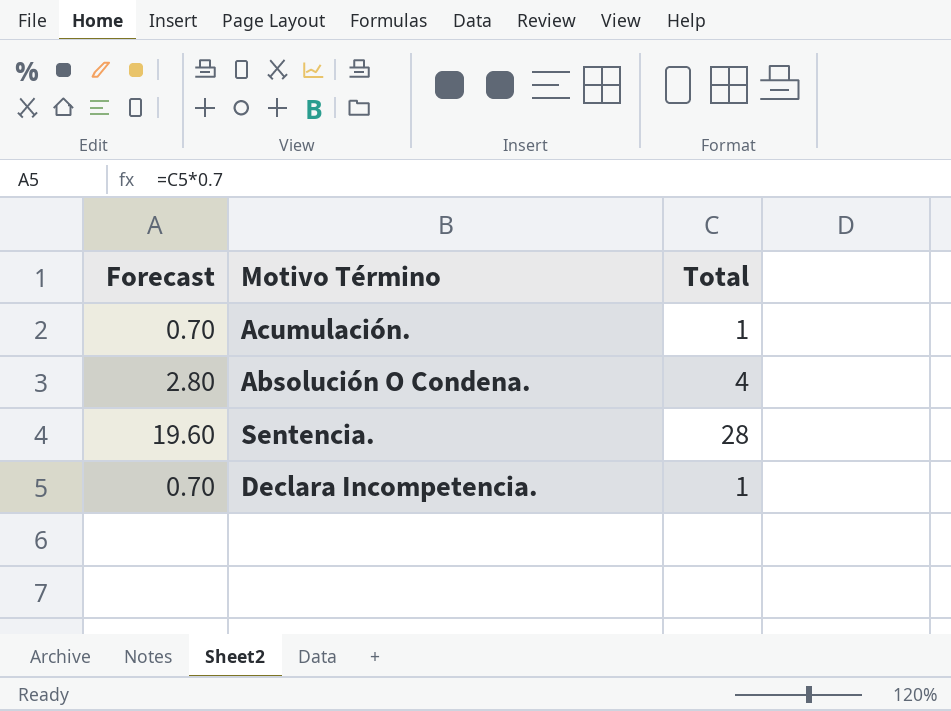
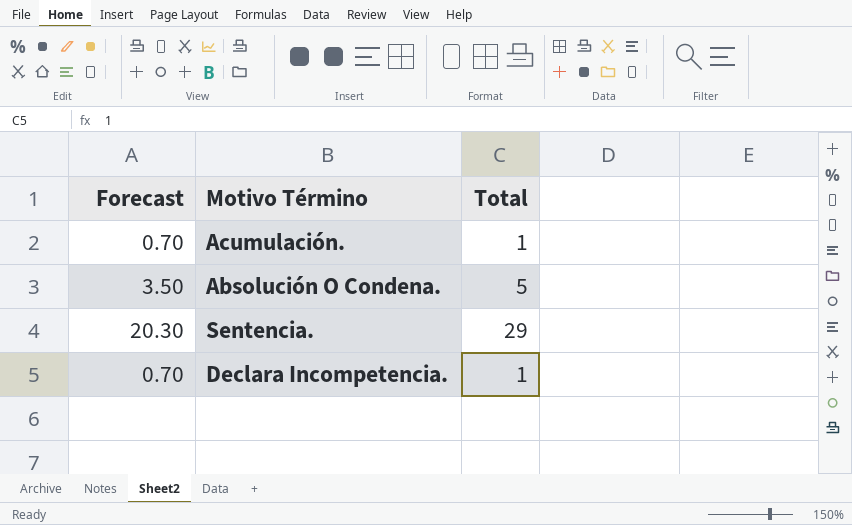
Absolución O Condena. | Forecast: 2.80 -> 3.50
Absolución O Condena. | Total: 4 -> 5
Sentencia. | Forecast: 19.60 -> 20.30
Sentencia. | Total: 28 -> 29

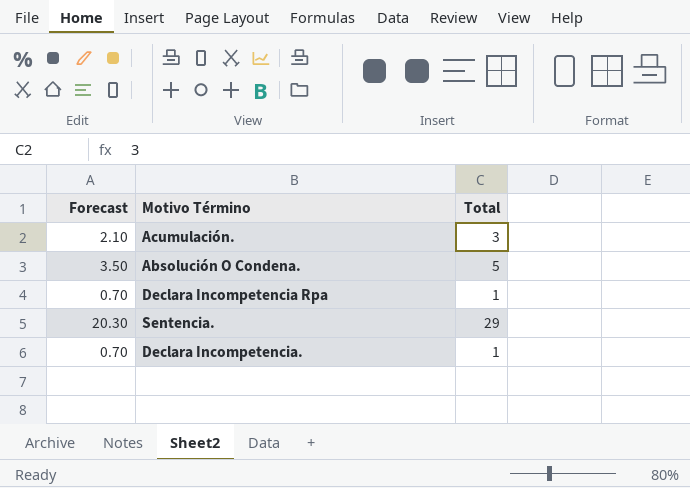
Acumulación. | Forecast: 0.70 -> 2.10
Acumulación. | Total: 1 -> 3
row Declara Incompetencia Rpa: none -> 0.70 | 1

